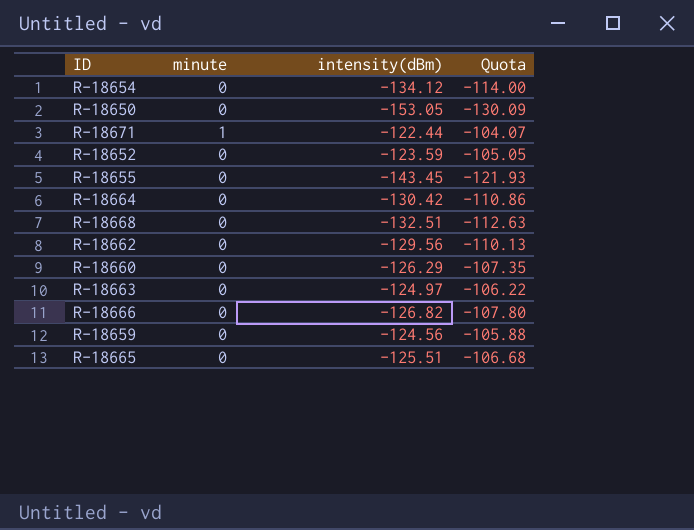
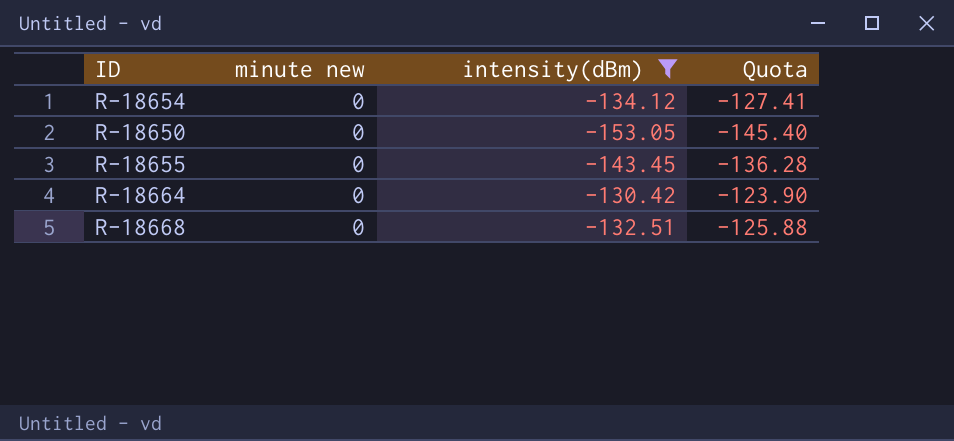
filter: none -> intensity(dBm) <= -130.42
column name: minute -> minute new
column Quota | formula: [intensity(dBm)] * 0.85 -> [intensity(dBm)] * 0.95

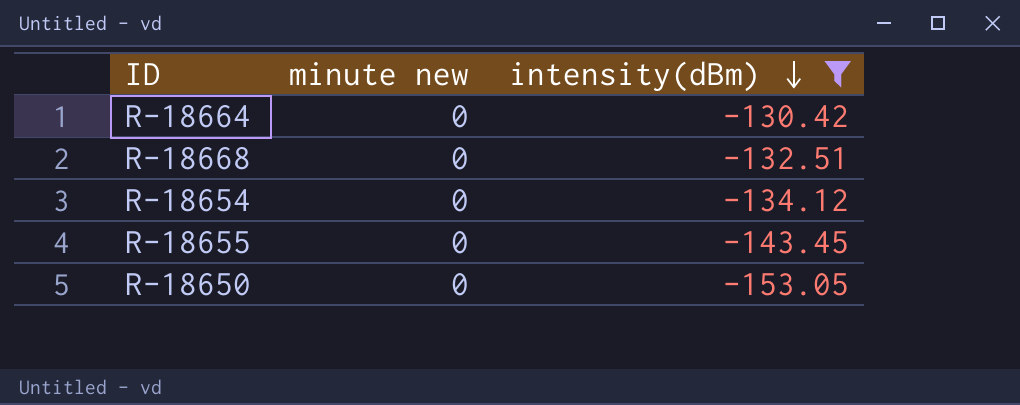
row order: none -> intensity(dBm) descending
column Quota | formula: [intensity(dBm)] * 0.95 -> none

